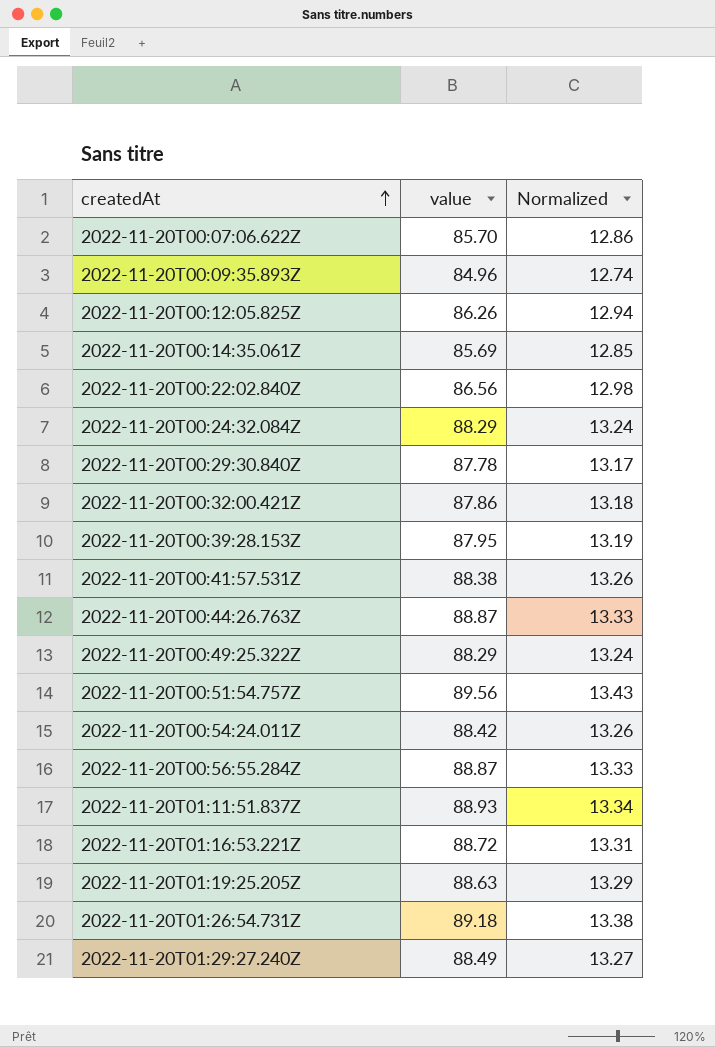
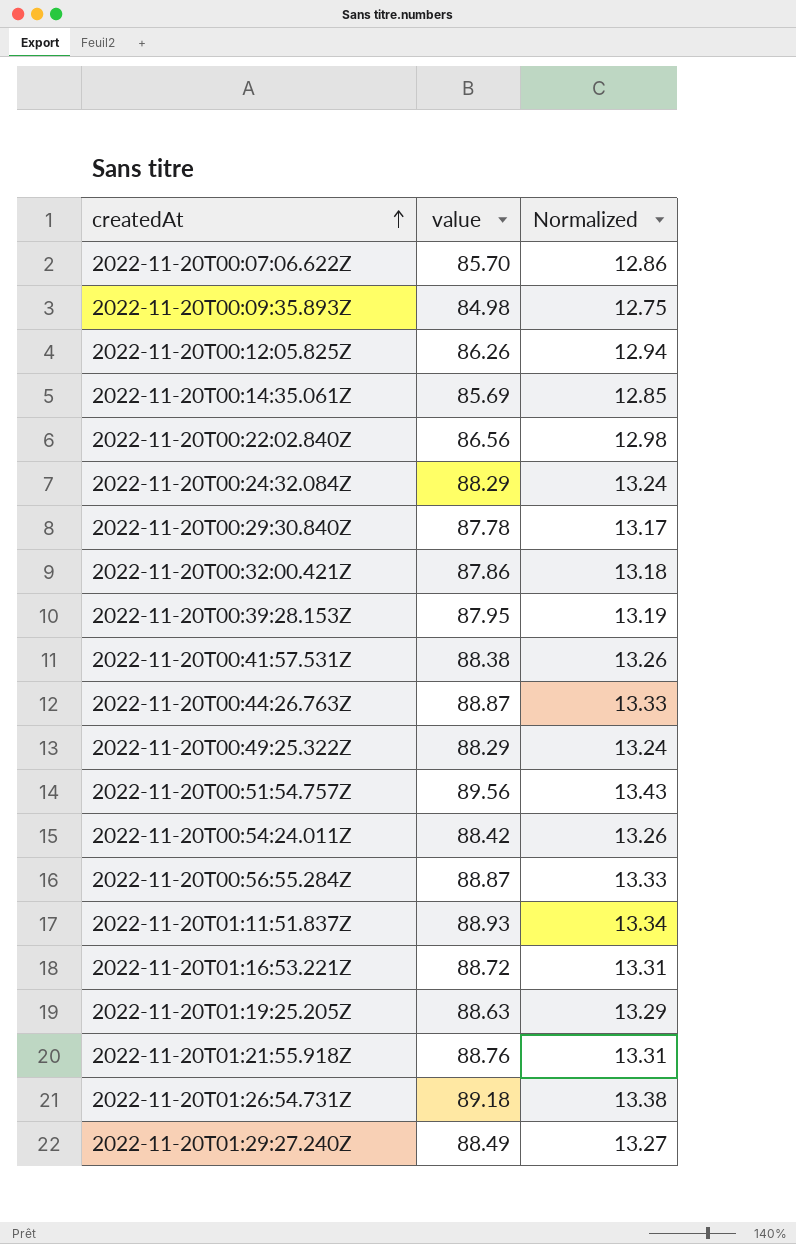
2022-11-20T00:09:35.893Z | value: 84.96 -> 84.98
2022-11-20T00:09:35.893Z | Normalized: 12.74 -> 12.75
row 2022-11-20T01:21:55.918Z: none -> 88.76 | 13.31

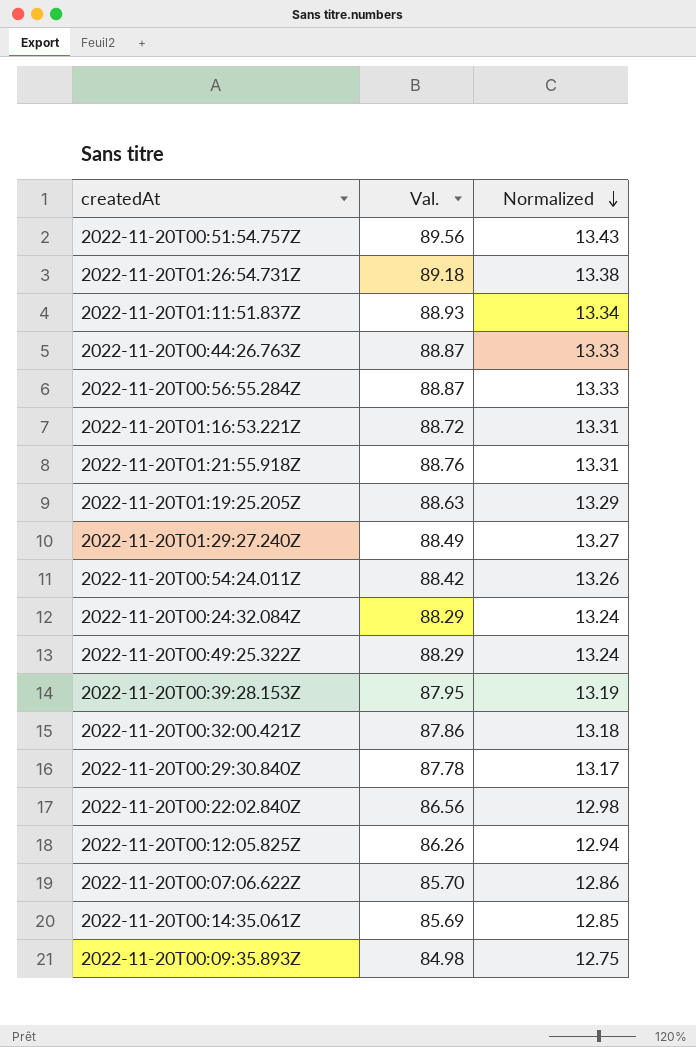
row order: createdAt ascending -> Normalized descending
column name: value -> Val.
row 2022-11-20T00:41:57.531Z: 88.38 | 13.26 -> none

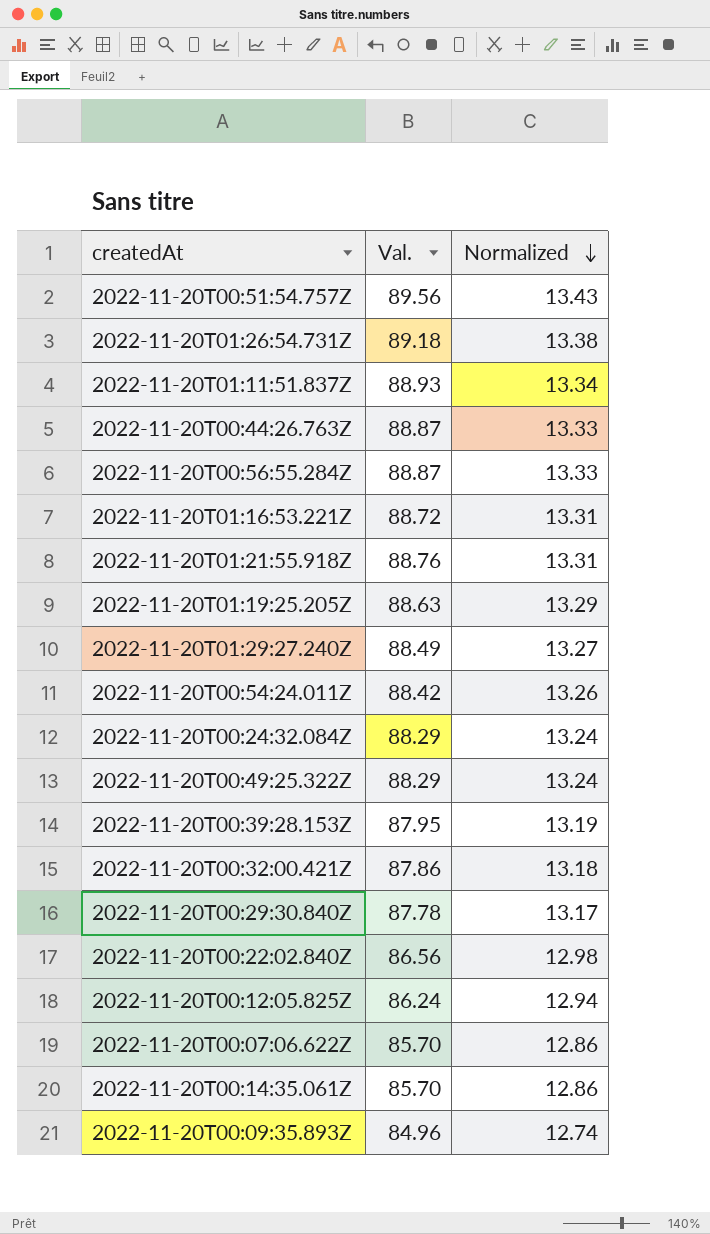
2022-11-20T00:12:05.825Z | Val.: 86.26 -> 86.24
2022-11-20T00:14:35.061Z | Val.: 85.69 -> 85.70
2022-11-20T00:14:35.061Z | Normalized: 12.85 -> 12.86
2022-11-20T00:09:35.893Z | Val.: 84.98 -> 84.96
2022-11-20T00:09:35.893Z | Normalized: 12.75 -> 12.74

